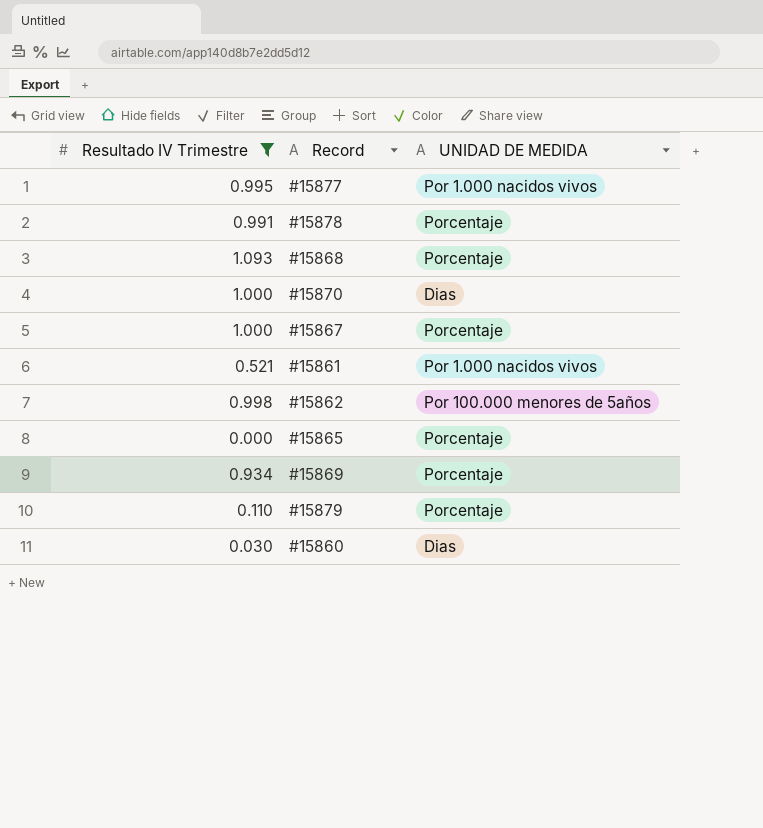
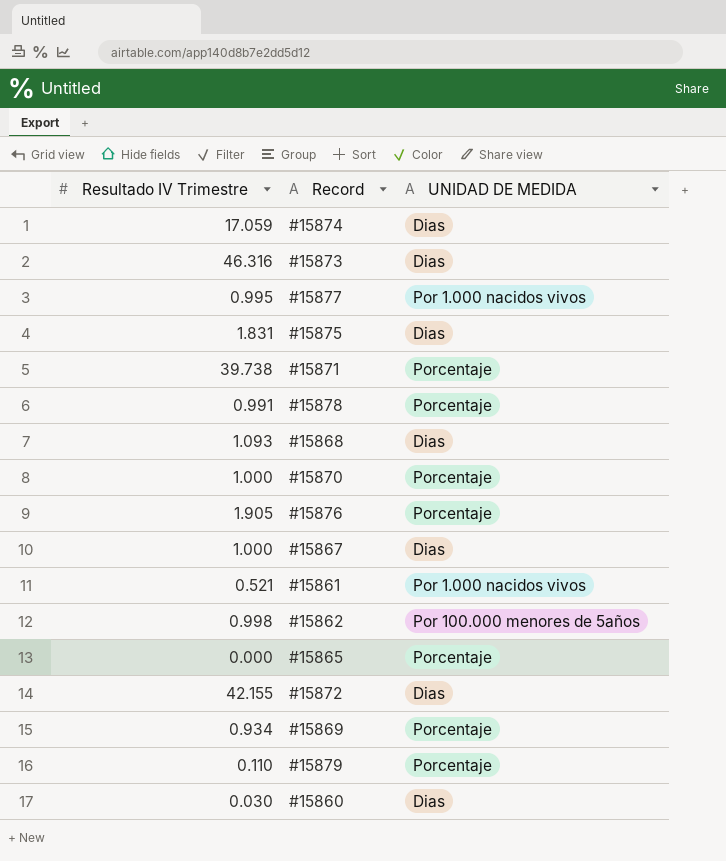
filter: Resultado IV Trimestre <= 1.093 -> none
#15868 | UNIDAD DE MEDIDA: Porcentaje -> Dias
#15870 | UNIDAD DE MEDIDA: Dias -> Porcentaje
#15867 | UNIDAD DE MEDIDA: Porcentaje -> Dias

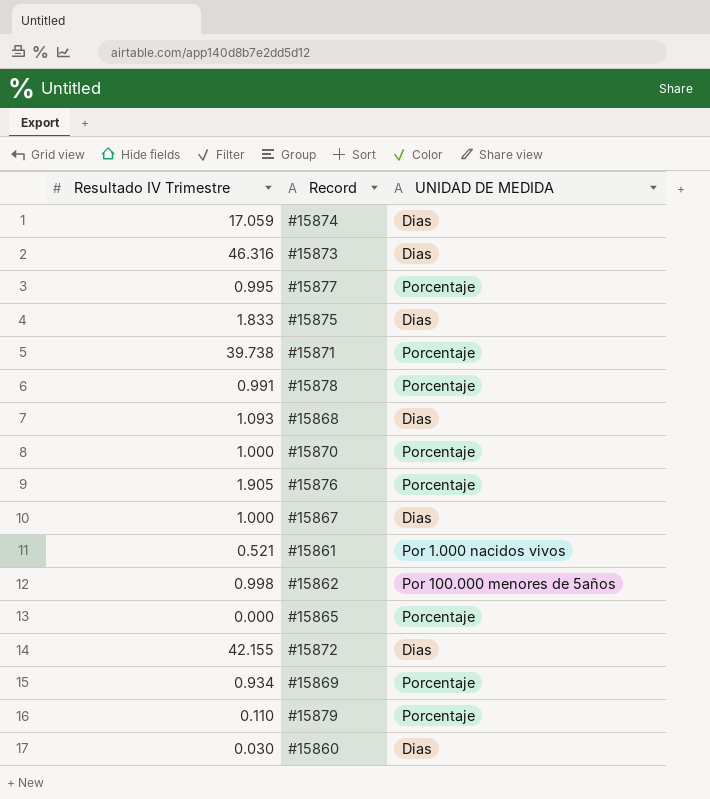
#15877 | UNIDAD DE MEDIDA: Por 1.000 nacidos vivos -> Porcentaje
#15875 | Resultado IV Trimestre: 1.831 -> 1.833

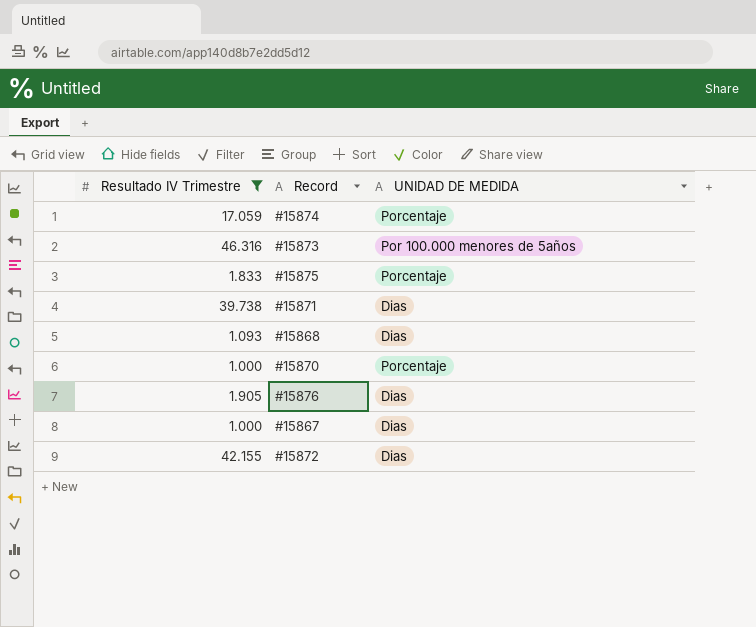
filter: none -> Resultado IV Trimestre >= 1.000
#15874 | UNIDAD DE MEDIDA: Dias -> Porcentaje
#15873 | UNIDAD DE MEDIDA: Dias -> Por 100.000 menores de 5años
#15875 | UNIDAD DE MEDIDA: Dias -> Porcentaje
#15871 | UNIDAD DE MEDIDA: Porcentaje -> Dias
#15876 | UNIDAD DE MEDIDA: Porcentaje -> Dias

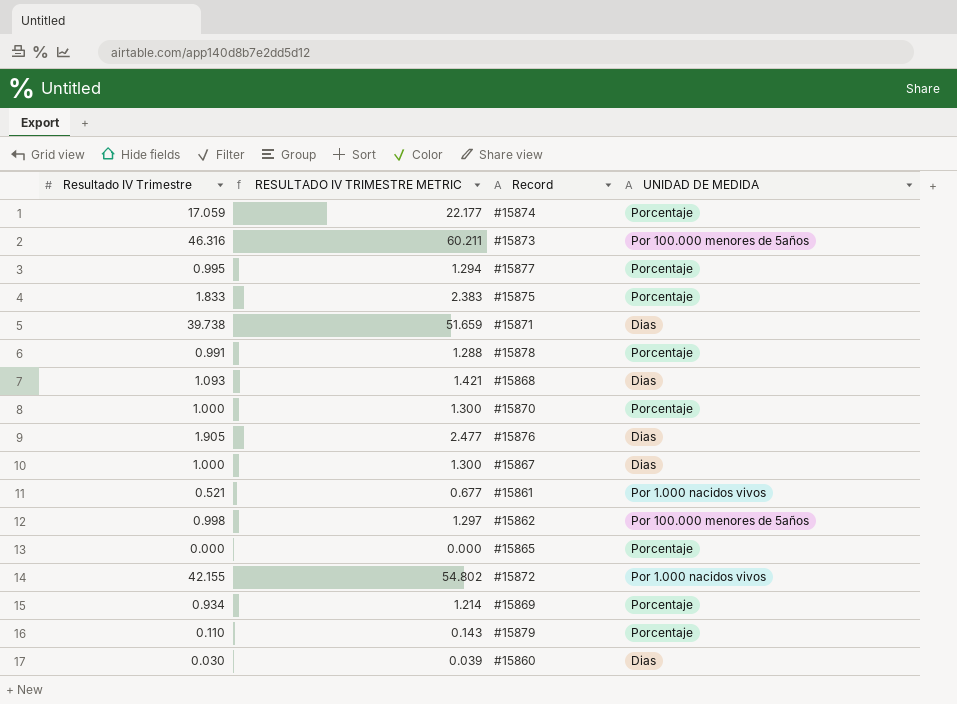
filter: Resultado IV Trimestre >= 1.000 -> none
column RESULTADO IV TRIMESTRE METRIC | formula: none -> [Resultado IV Trimestre] * 1.3
#15872 | UNIDAD DE MEDIDA: Dias -> Por 1.000 nacidos vivos

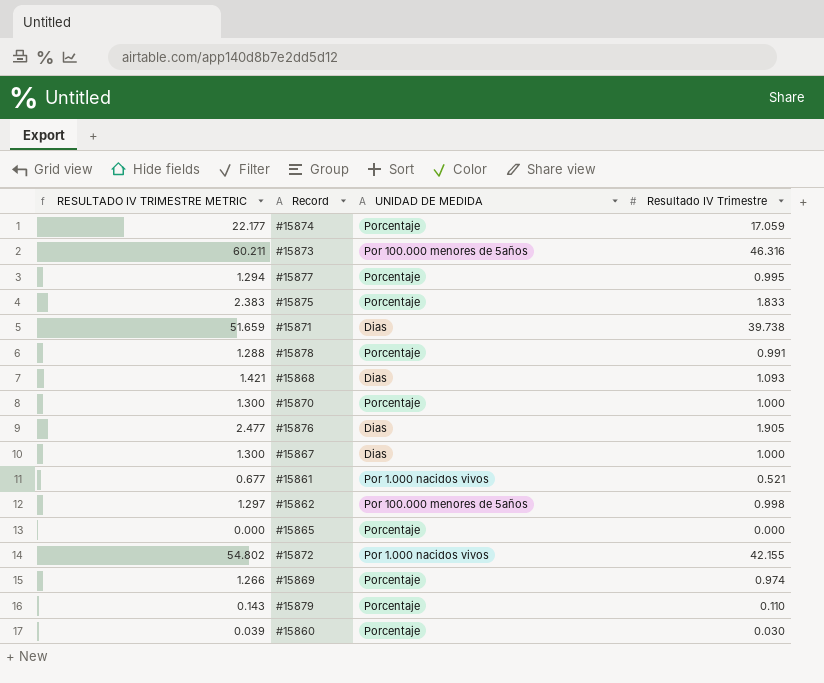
column Resultado IV Trimestre | position: 1 -> 4
#15869 | RESULTADO IV TRIMESTRE METRIC: 1.214 -> 1.266
#15869 | Resultado IV Trimestre: 0.934 -> 0.974
#15860 | UNIDAD DE MEDIDA: Dias -> Porcentaje

